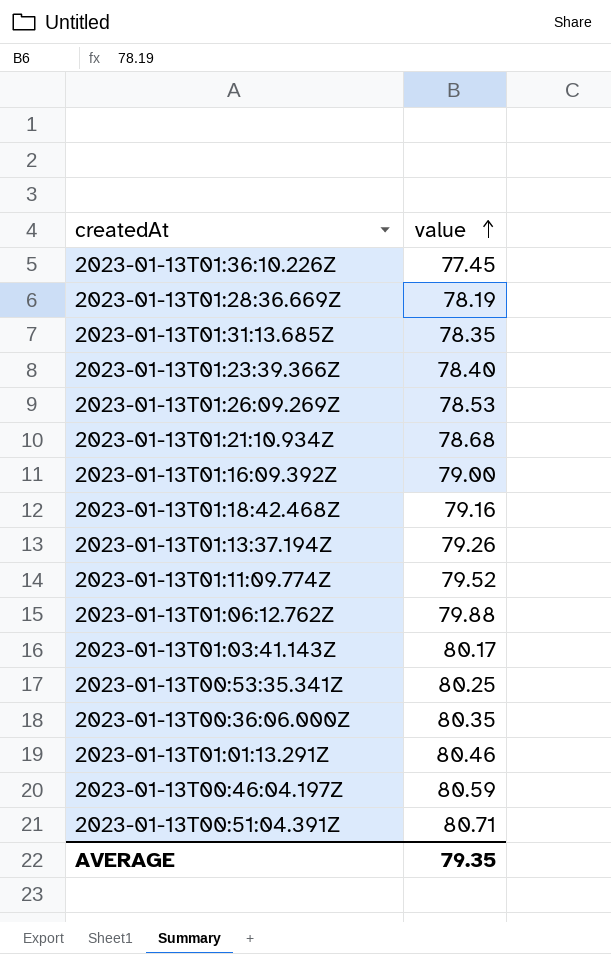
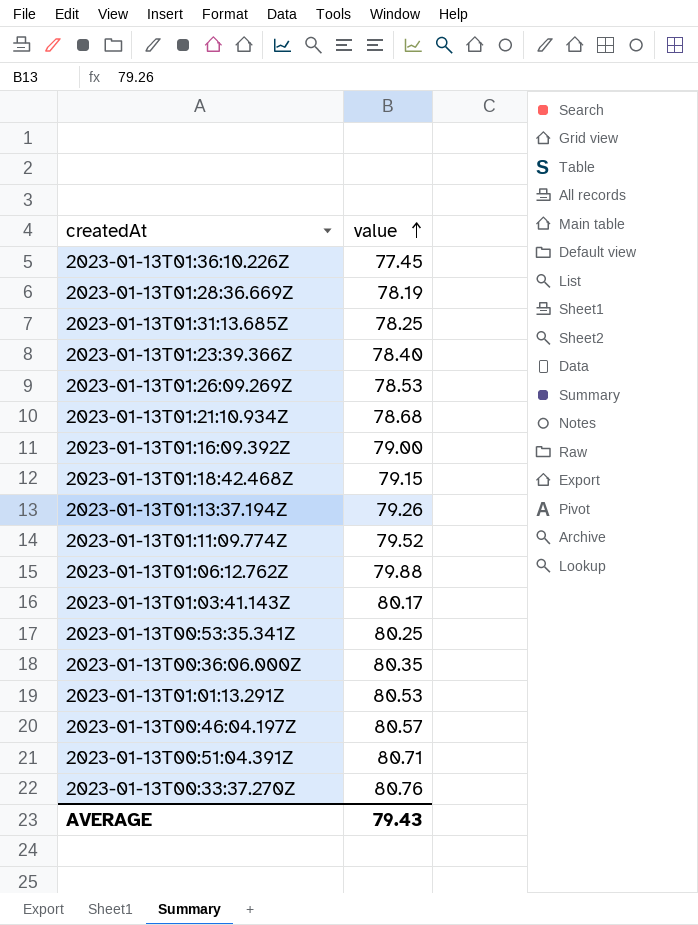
2023-01-13T01:31:13.685Z | value: 78.35 -> 78.25
2023-01-13T01:18:42.468Z | value: 79.16 -> 79.15
2023-01-13T01:01:13.291Z | value: 80.46 -> 80.53
2023-01-13T00:46:04.197Z | value: 80.59 -> 80.57
row 2023-01-13T00:33:37.270Z: none -> 80.76
AVERAGE | value: 79.35 -> 79.43

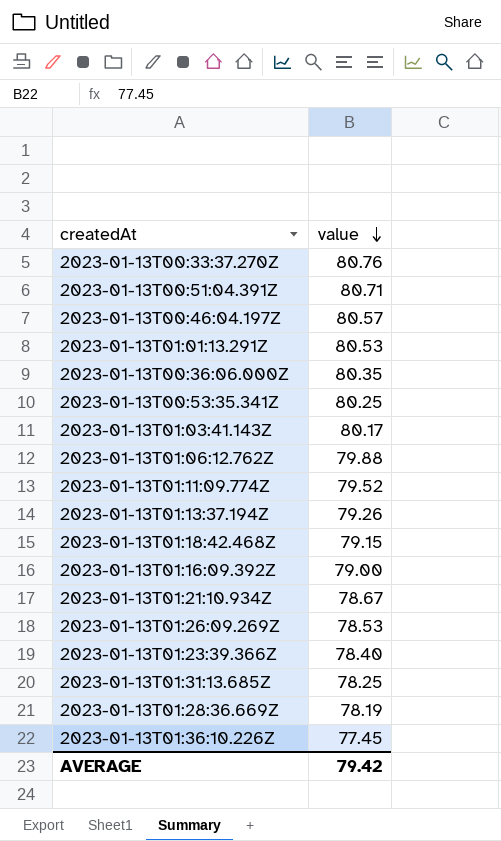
row order: value ascending -> value descending
2023-01-13T01:21:10.934Z | value: 78.68 -> 78.67
AVERAGE | value: 79.43 -> 79.42

